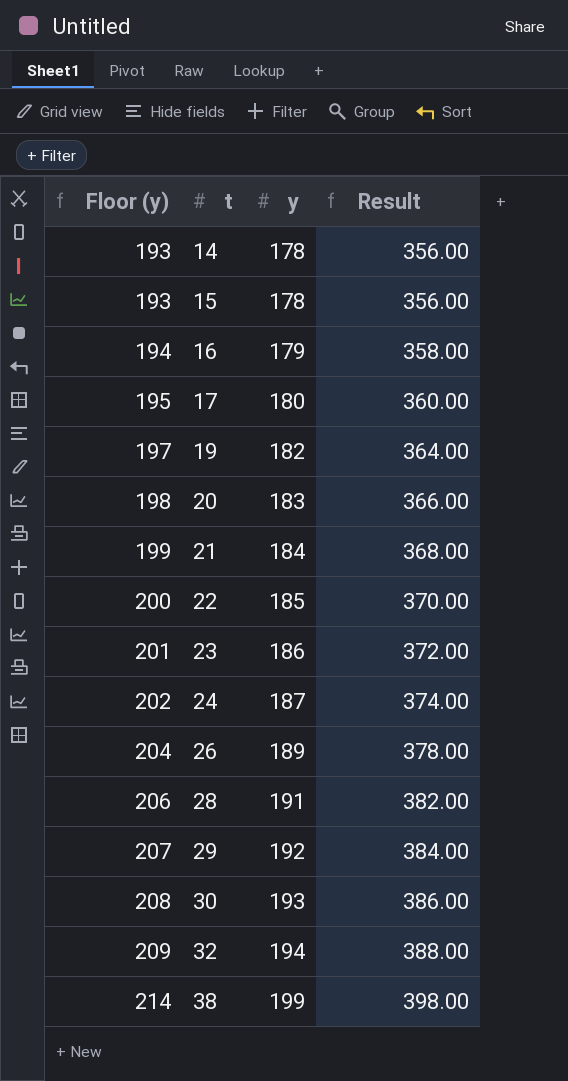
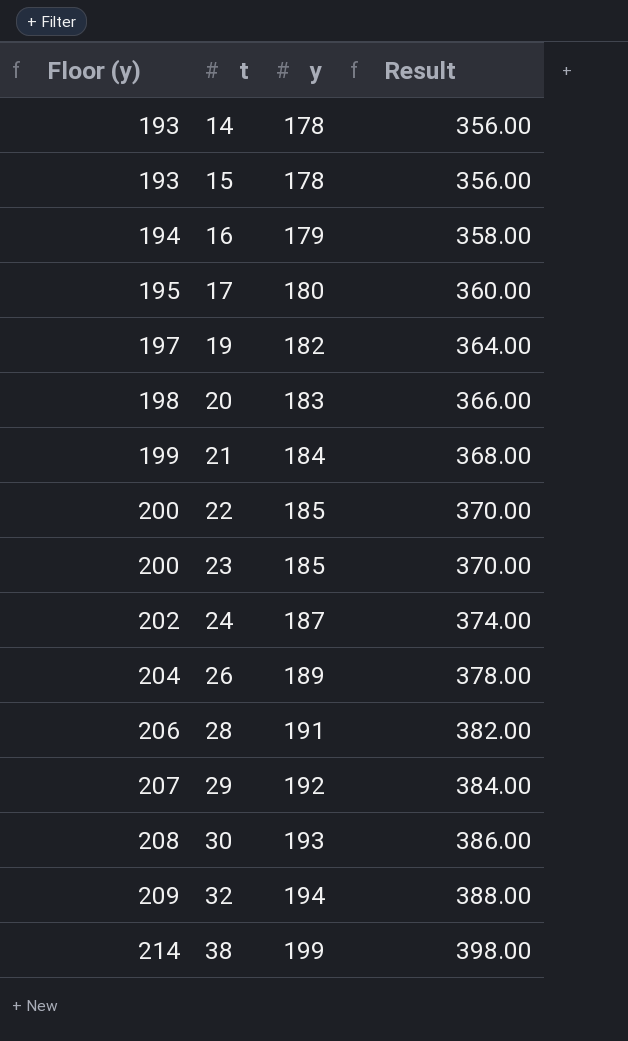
23 | Floor (y): 201 -> 200
23 | y: 186 -> 185
23 | Result: 372.00 -> 370.00

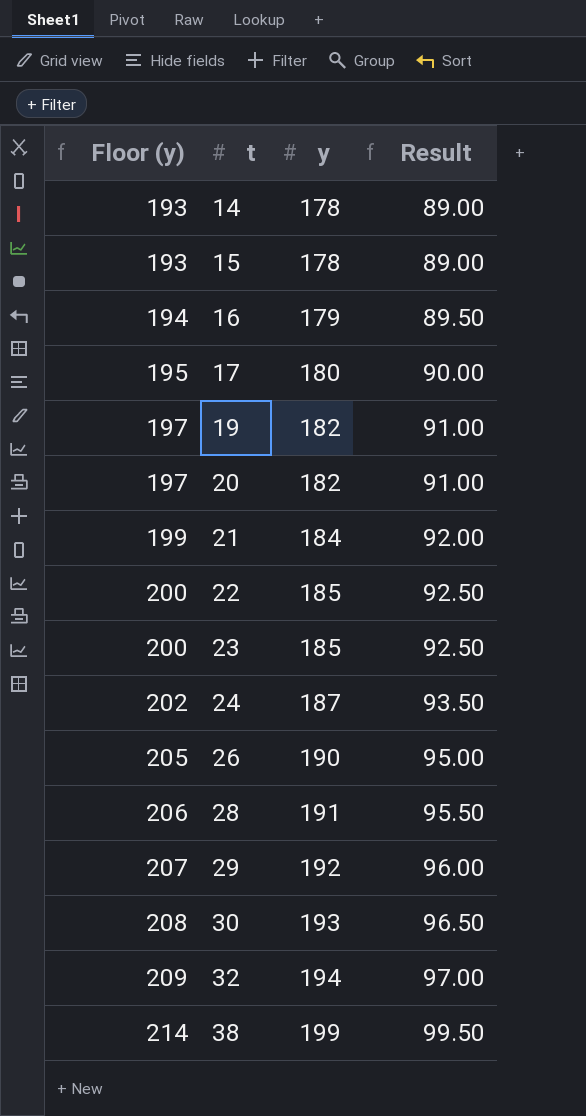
column Result | formula: [y] * 2 -> [y] * 0.5
20 | Floor (y): 198 -> 197
20 | y: 183 -> 182
26 | Floor (y): 204 -> 205
26 | y: 189 -> 190

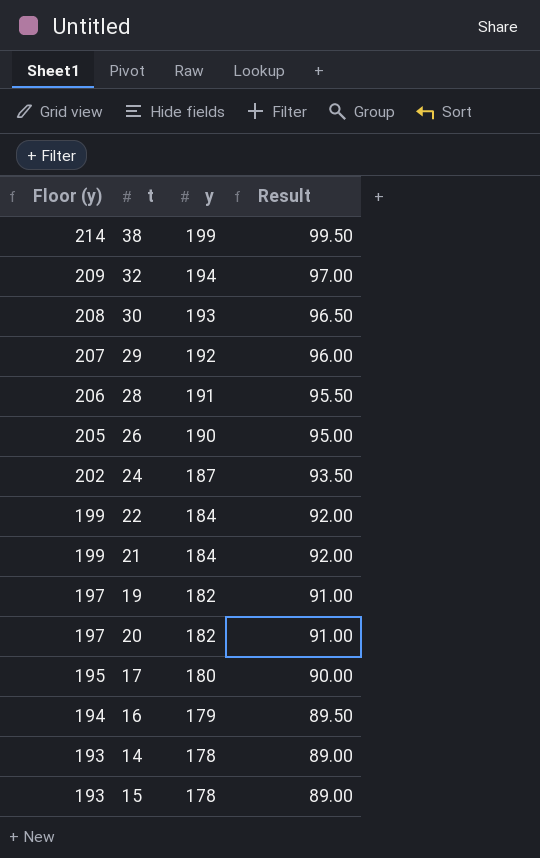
row order: Floor (y) ascending -> Floor (y) descending
row 23: 200 | 185 | 92.50 -> none
22 | Floor (y): 200 -> 199
22 | y: 185 -> 184
22 | Result: 92.50 -> 92.00

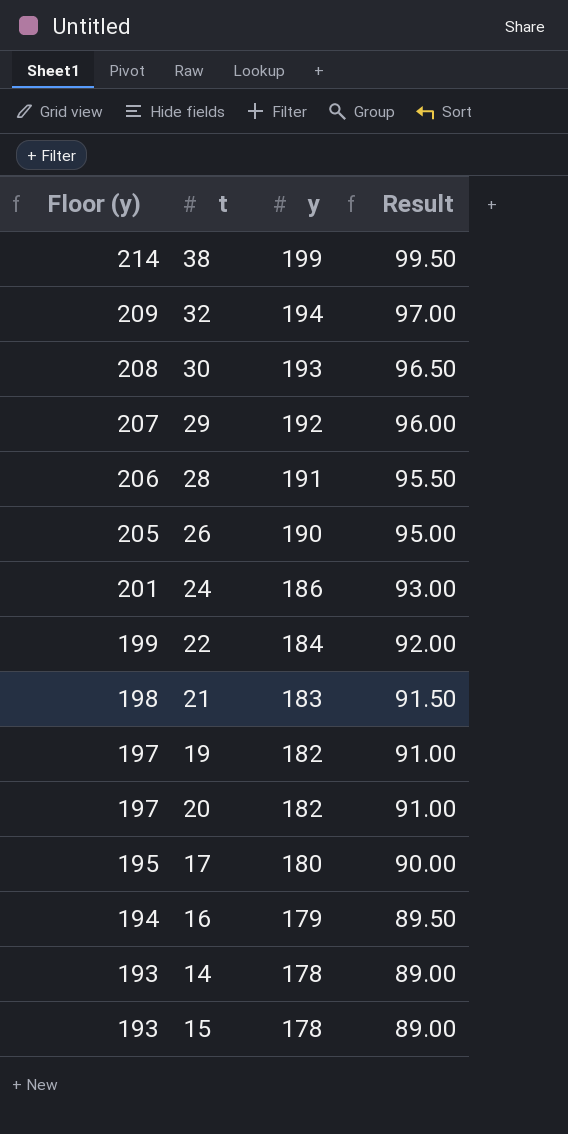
24 | Floor (y): 202 -> 201
24 | y: 187 -> 186
24 | Result: 93.50 -> 93.00
21 | Floor (y): 199 -> 198
21 | y: 184 -> 183
21 | Result: 92.00 -> 91.50

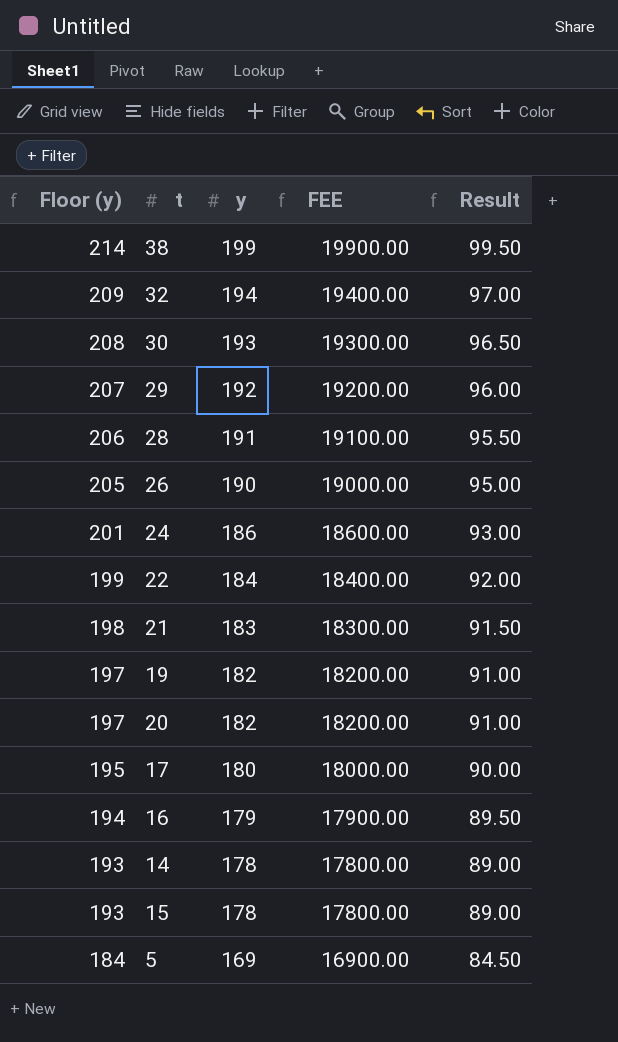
column FEE | formula: none -> [y] * 100
row 5: none -> 184 | 169 | 16900.00 | 84.50

